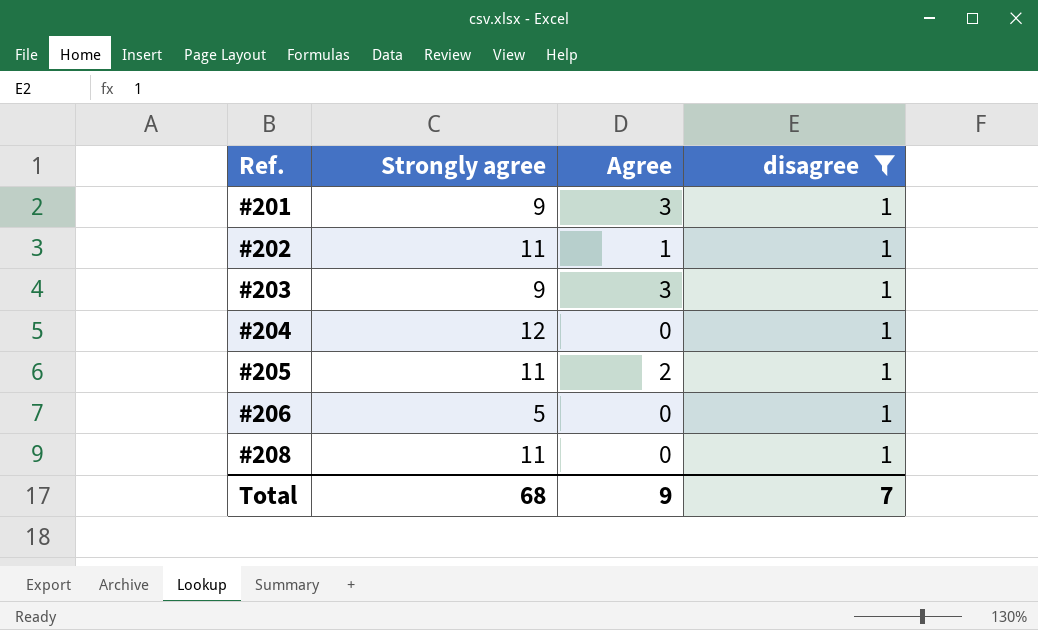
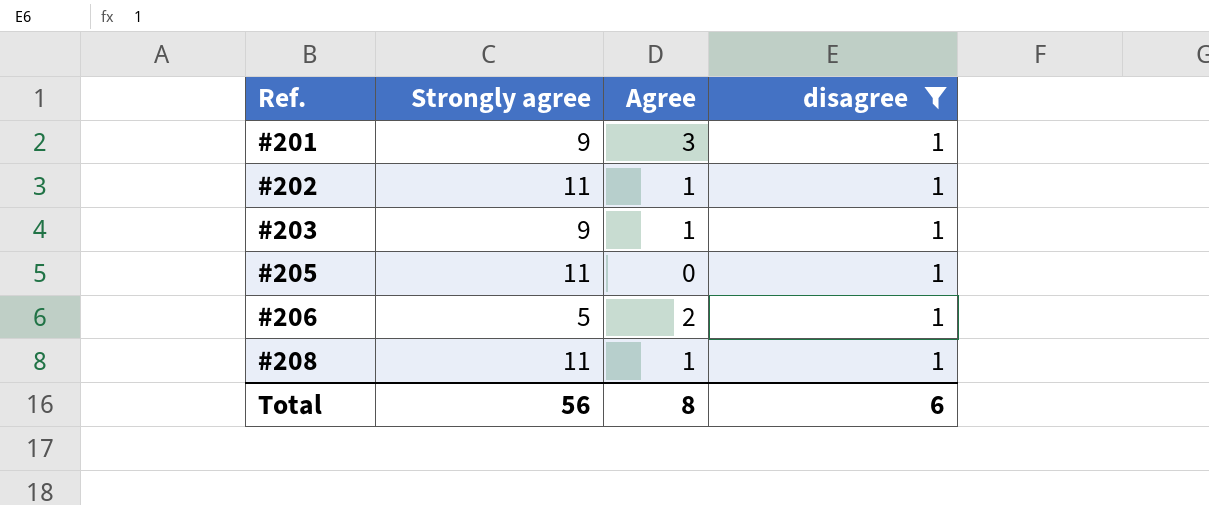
row #204: 12 | 0 | 1 -> none
#203 | Agree: 3 -> 1
#205 | Agree: 2 -> 0
#206 | Agree: 0 -> 2
#208 | Agree: 0 -> 1
Total | Strongly agree: 68 -> 56
Total | Agree: 9 -> 8
Total | disagree: 7 -> 6

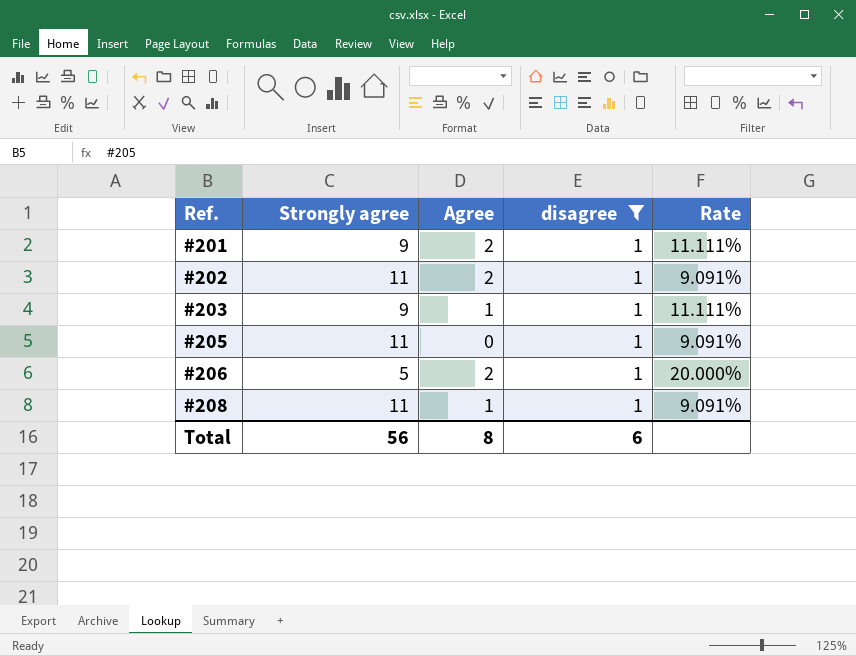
column Rate | formula: none -> [disagree] / [Strongly agree]
#201 | Agree: 3 -> 2
#202 | Agree: 1 -> 2

